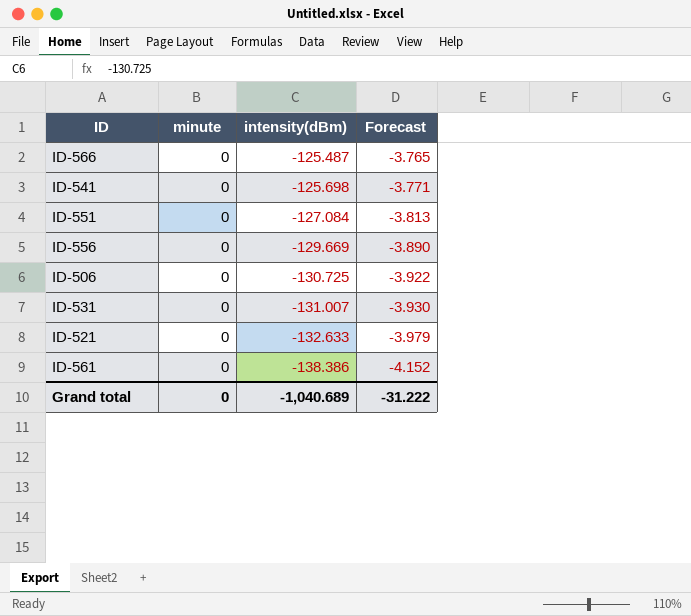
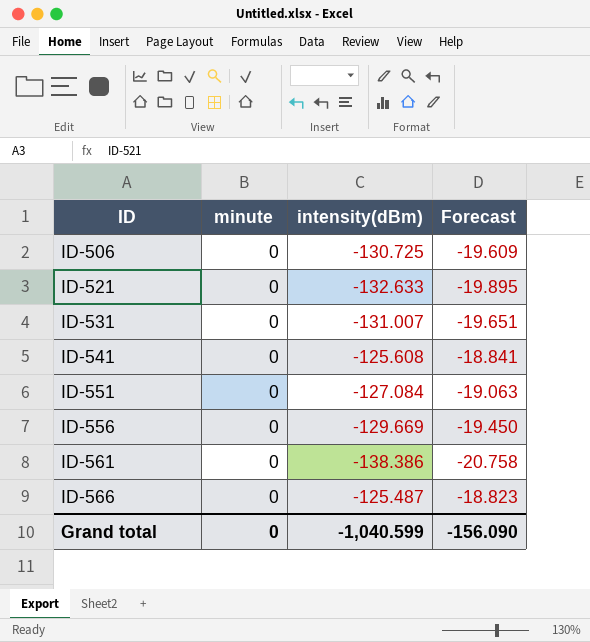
row order: intensity(dBm) descending -> ID ascending
column Forecast | formula: [intensity(dBm)] * 0.03 -> [intensity(dBm)] * 0.15
ID-541 | intensity(dBm): -125.698 -> -125.608
Grand total | intensity(dBm): -1,040.689 -> -1,040.599
Grand total | Forecast: -31.222 -> -156.090

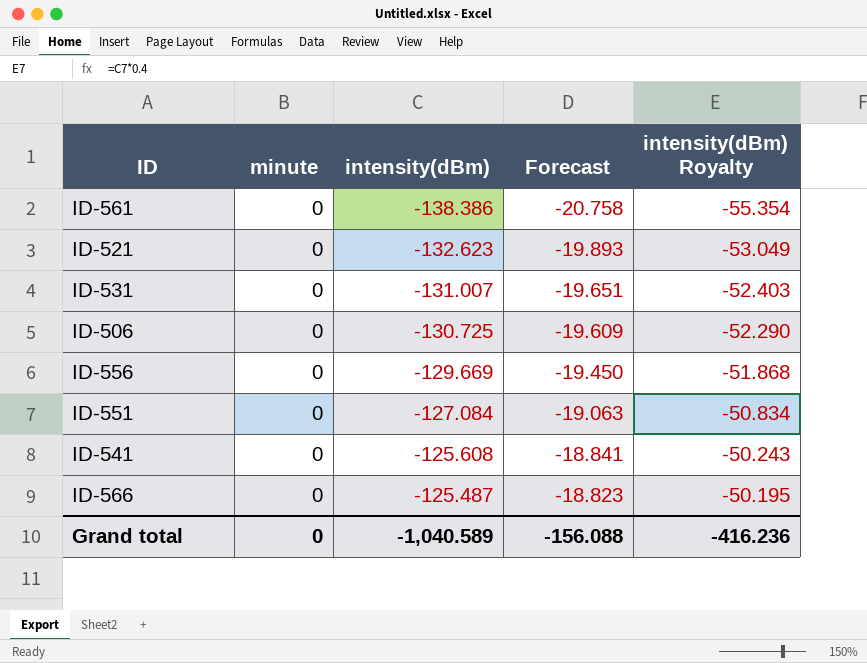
row order: ID ascending -> intensity(dBm) ascending
column intensity(dBm) Royalty | formula: none -> [intensity(dBm)] * 0.4
ID-521 | intensity(dBm): -132.633 -> -132.623
ID-521 | Forecast: -19.895 -> -19.893
Grand total | intensity(dBm): -1,040.599 -> -1,040.589
Grand total | Forecast: -156.090 -> -156.088

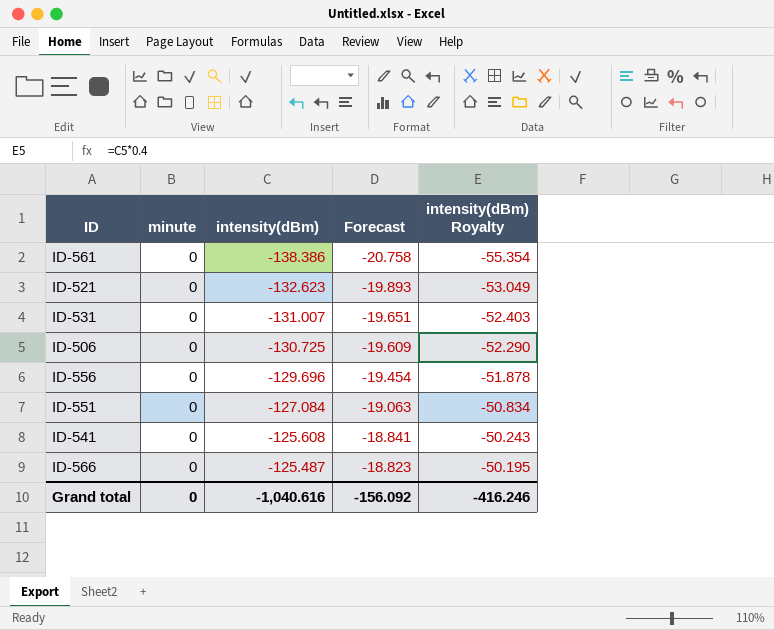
ID-556 | intensity(dBm): -129.669 -> -129.696
ID-556 | Forecast: -19.450 -> -19.454
ID-556 | intensity(dBm) Royalty: -51.868 -> -51.878
Grand total | intensity(dBm): -1,040.589 -> -1,040.616
Grand total | Forecast: -156.088 -> -156.092
Grand total | intensity(dBm) Royalty: -416.236 -> -416.246

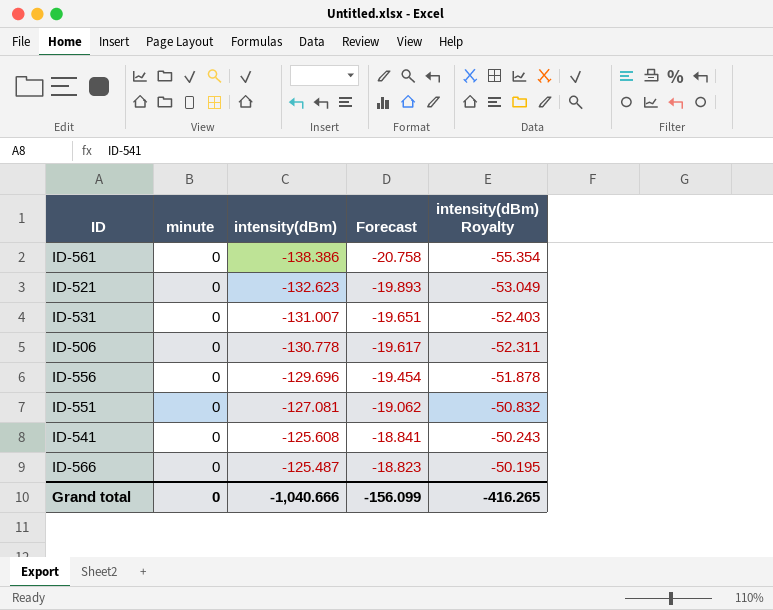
ID-506 | intensity(dBm): -130.725 -> -130.778
ID-506 | Forecast: -19.609 -> -19.617
ID-506 | intensity(dBm) Royalty: -52.290 -> -52.311
ID-551 | intensity(dBm): -127.084 -> -127.081
ID-551 | Forecast: -19.063 -> -19.062
ID-551 | intensity(dBm) Royalty: -50.834 -> -50.832
Grand total | intensity(dBm): -1,040.616 -> -1,040.666
Grand total | Forecast: -156.092 -> -156.099
Grand total | intensity(dBm) Royalty: -416.246 -> -416.265

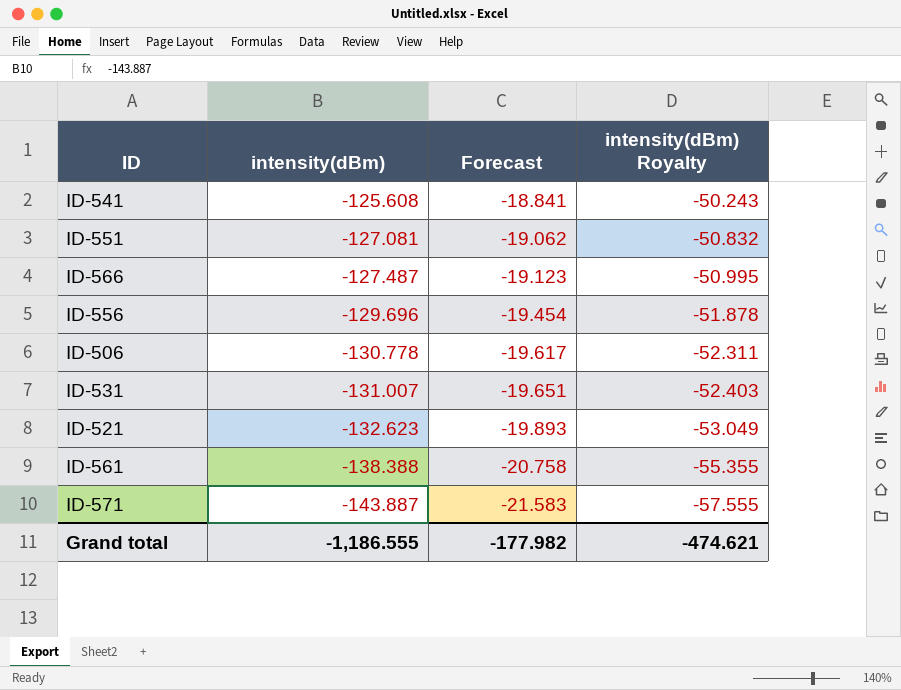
row order: intensity(dBm) ascending -> intensity(dBm) descending
column minute | position: 2 -> none
ID-566 | intensity(dBm): -125.487 -> -127.487
ID-566 | Forecast: -18.823 -> -19.123
ID-566 | intensity(dBm) Royalty: -50.195 -> -50.995
ID-561 | intensity(dBm): -138.386 -> -138.388
ID-561 | intensity(dBm) Royalty: -55.354 -> -55.355
row ID-571: none -> -143.887 | -21.583 | -57.555
Grand total | intensity(dBm): -1,040.666 -> -1,186.555
Grand total | Forecast: -156.099 -> -177.982
Grand total | intensity(dBm) Royalty: -416.265 -> -474.621

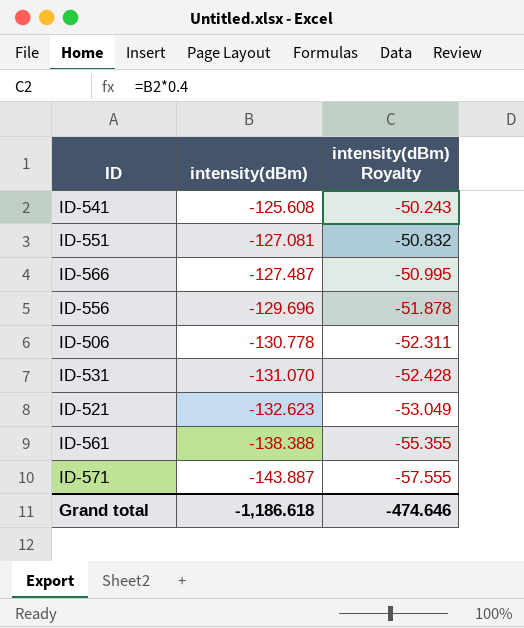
column Forecast | formula: [intensity(dBm)] * 0.15 -> none
ID-531 | intensity(dBm): -131.007 -> -131.070
ID-531 | intensity(dBm) Royalty: -52.403 -> -52.428
Grand total | intensity(dBm): -1,186.555 -> -1,186.618
Grand total | intensity(dBm) Royalty: -474.621 -> -474.646

